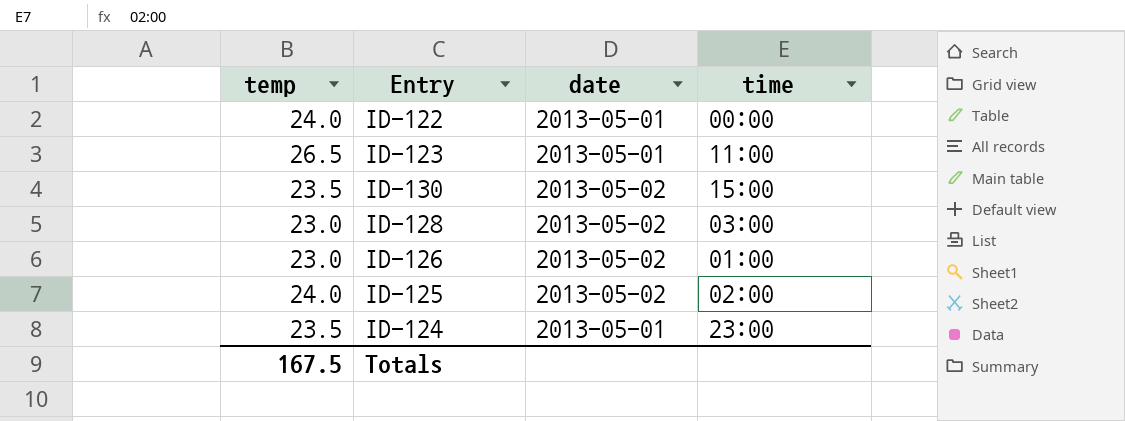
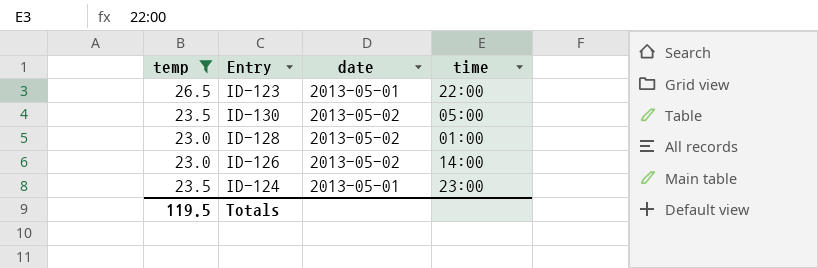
filter: none -> temp != 24.0
ID-123 | time: 11:00 -> 22:00
ID-130 | time: 15:00 -> 05:00
ID-128 | time: 03:00 -> 01:00
ID-126 | time: 01:00 -> 14:00
Totals | temp: 167.5 -> 119.5

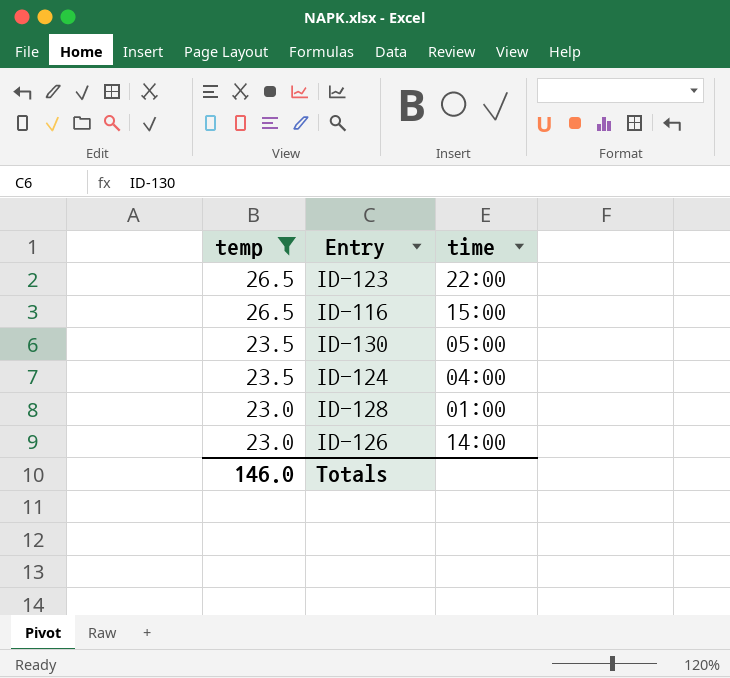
row order: none -> temp descending
column date | position: 3 -> none
row ID-116: none -> 26.5 | 15:00
ID-124 | time: 23:00 -> 04:00
Totals | temp: 119.5 -> 146.0

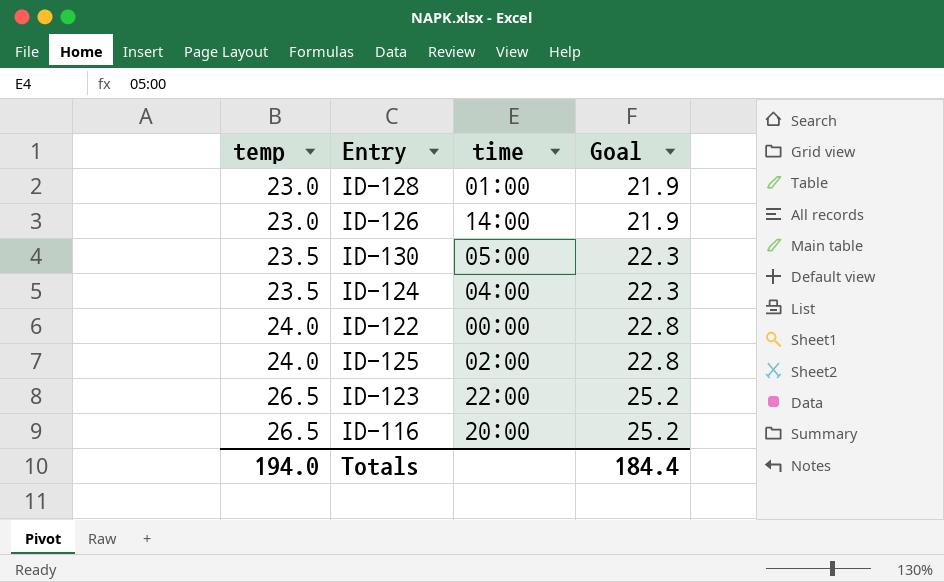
filter: temp != 24.0 -> none
row order: temp descending -> temp ascending
column Goal | formula: none -> [temp] * 0.95
ID-116 | time: 15:00 -> 20:00
Totals | temp: 146.0 -> 194.0

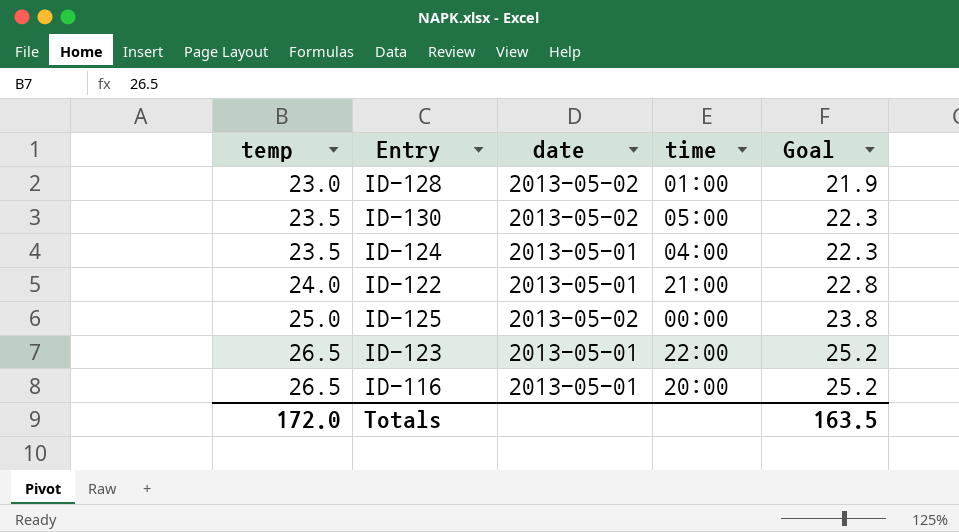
column date | position: none -> 3
row ID-126: 23.0 | 14:00 | 21.9 -> none
ID-122 | time: 00:00 -> 21:00
ID-125 | temp: 24.0 -> 25.0
ID-125 | time: 02:00 -> 00:00
ID-125 | Goal: 22.8 -> 23.8
Totals | temp: 194.0 -> 172.0
Totals | Goal: 184.4 -> 163.5

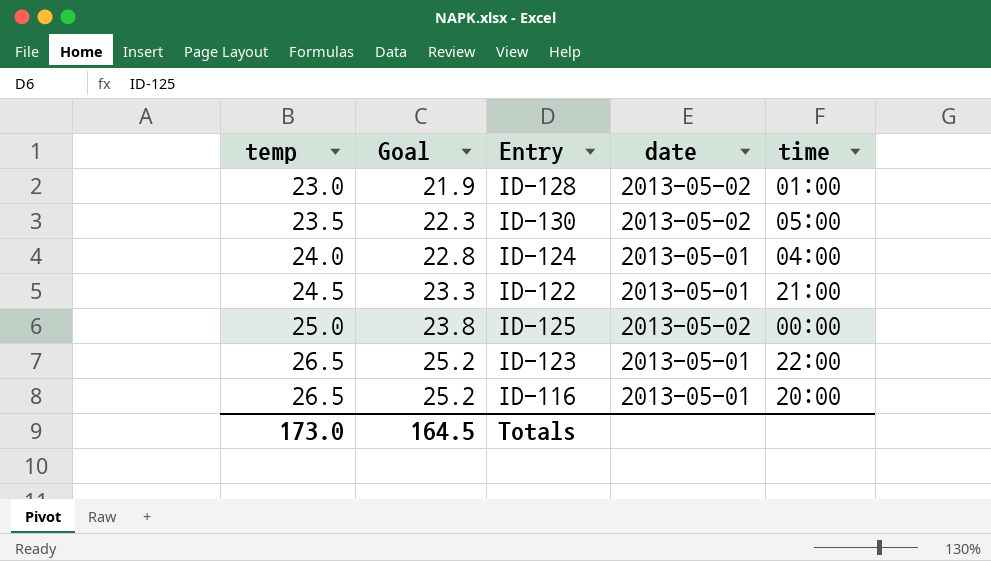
column Goal | position: 5 -> 2
ID-124 | temp: 23.5 -> 24.0
ID-124 | Goal: 22.3 -> 22.8
ID-122 | temp: 24.0 -> 24.5
ID-122 | Goal: 22.8 -> 23.3
Totals | temp: 172.0 -> 173.0
Totals | Goal: 163.5 -> 164.5

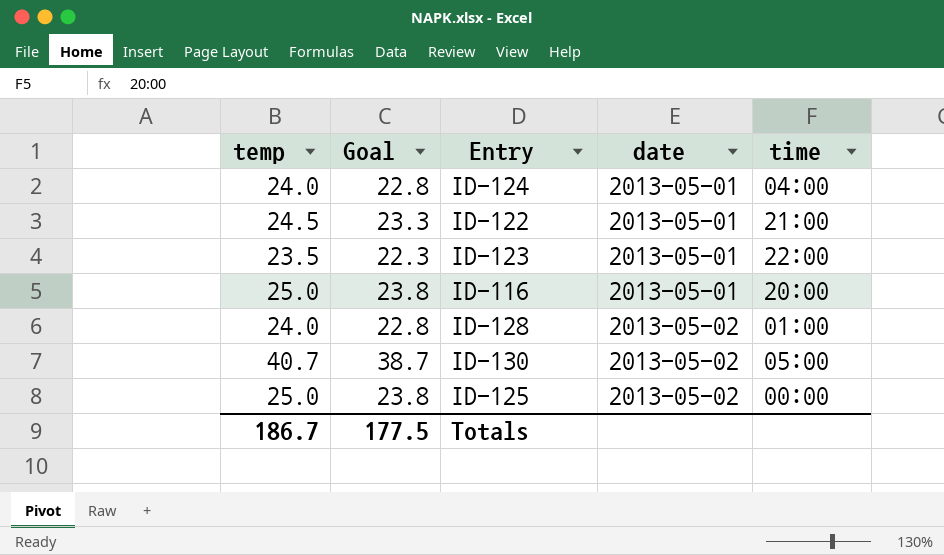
row order: temp ascending -> date ascending
ID-123 | temp: 26.5 -> 23.5
ID-123 | Goal: 25.2 -> 22.3
ID-116 | temp: 26.5 -> 25.0
ID-116 | Goal: 25.2 -> 23.8
ID-128 | temp: 23.0 -> 24.0
ID-128 | Goal: 21.9 -> 22.8
ID-130 | temp: 23.5 -> 40.7
ID-130 | Goal: 22.3 -> 38.7
Totals | temp: 173.0 -> 186.7
Totals | Goal: 164.5 -> 177.5

